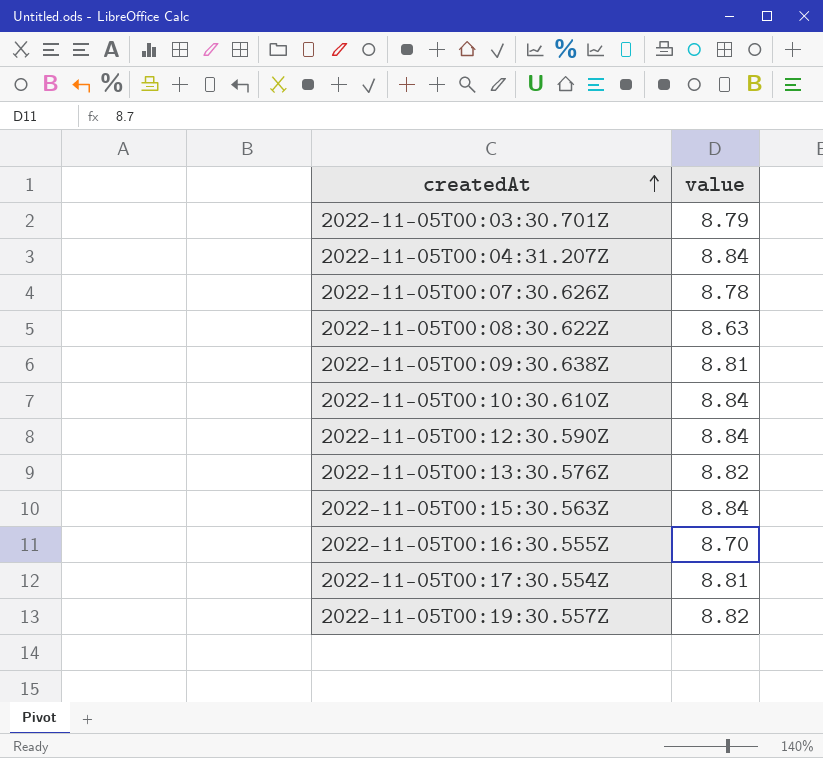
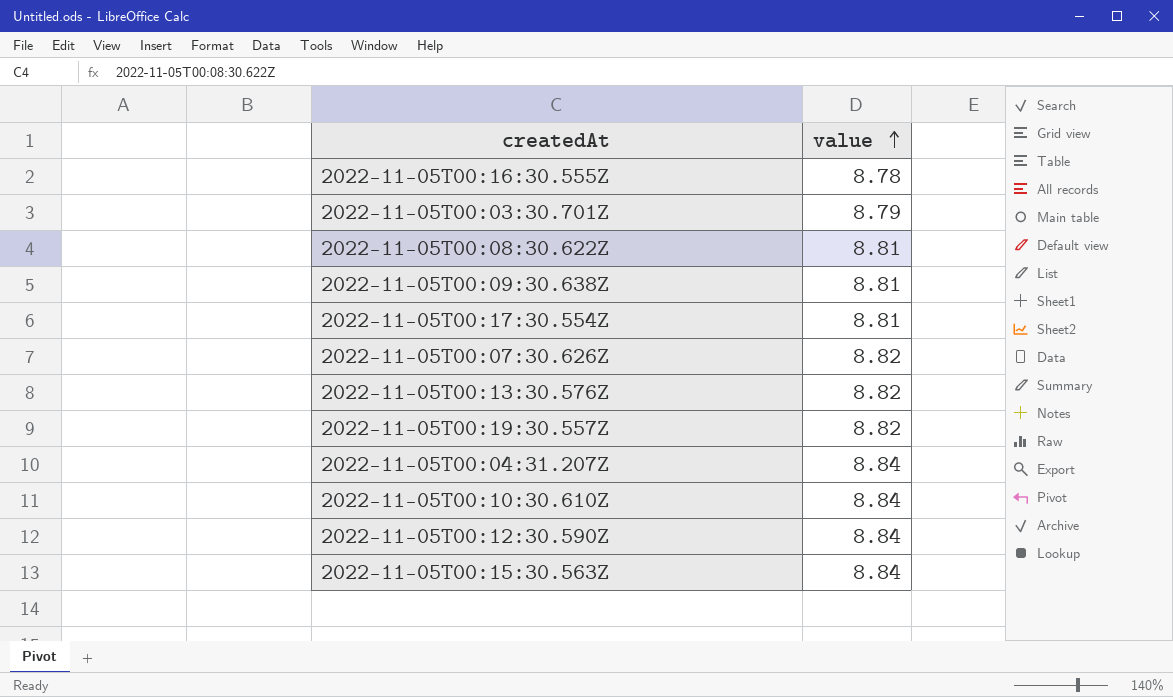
row order: createdAt ascending -> value ascending
2022-11-05T00:16:30.555Z | value: 8.70 -> 8.78
2022-11-05T00:08:30.622Z | value: 8.63 -> 8.81
2022-11-05T00:07:30.626Z | value: 8.78 -> 8.82

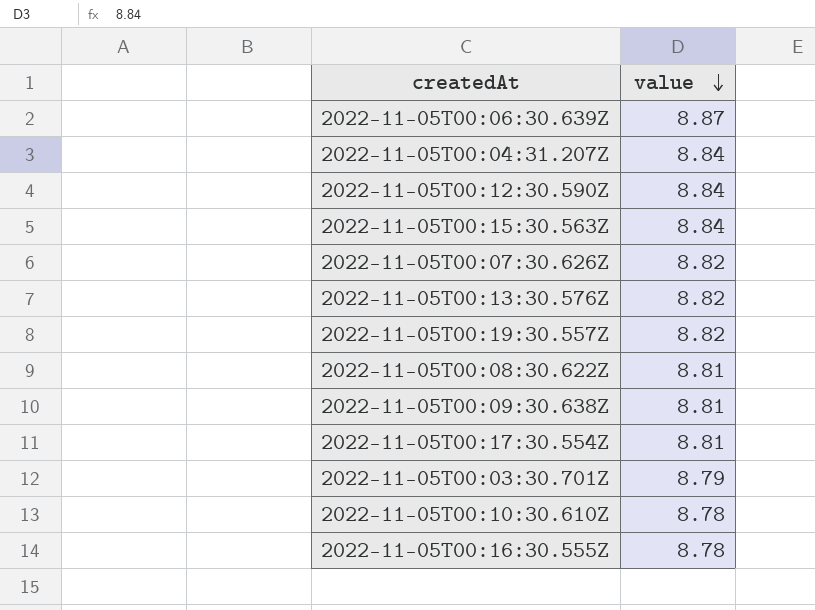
row order: value ascending -> value descending
row 2022-11-05T00:06:30.639Z: none -> 8.87
2022-11-05T00:10:30.610Z | value: 8.84 -> 8.78

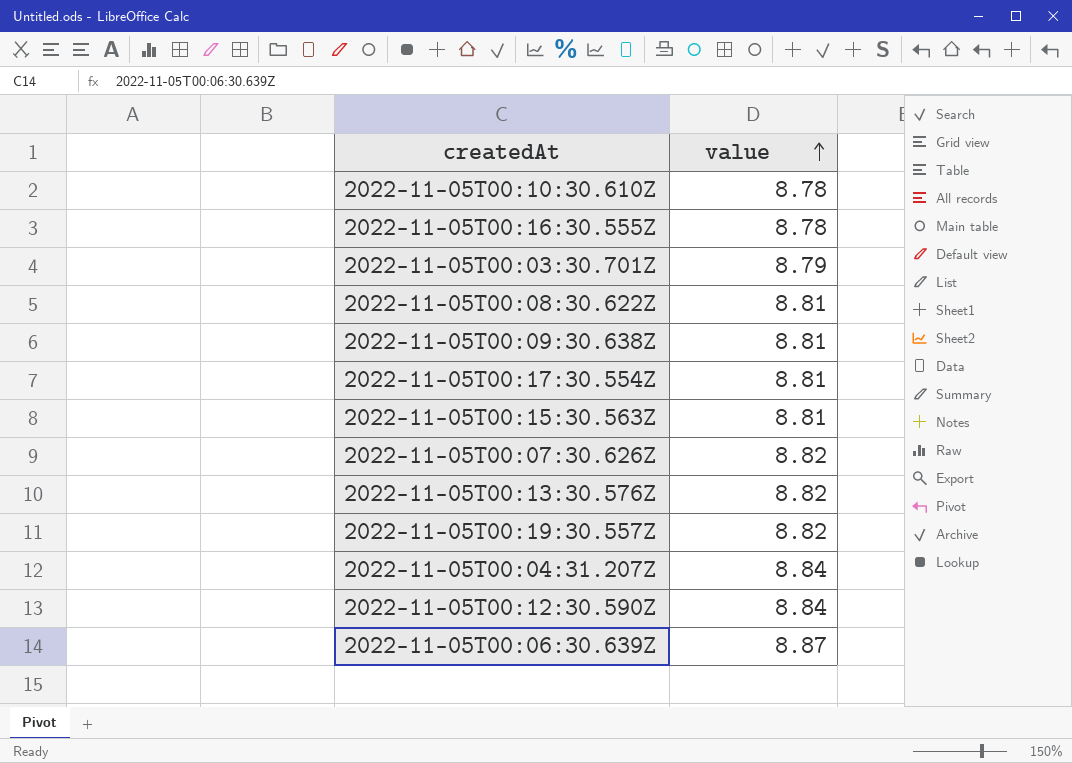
row order: value descending -> value ascending
2022-11-05T00:15:30.563Z | value: 8.84 -> 8.81

